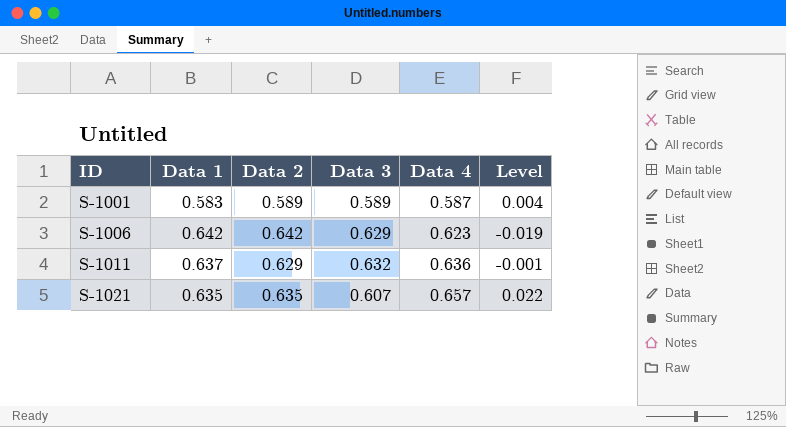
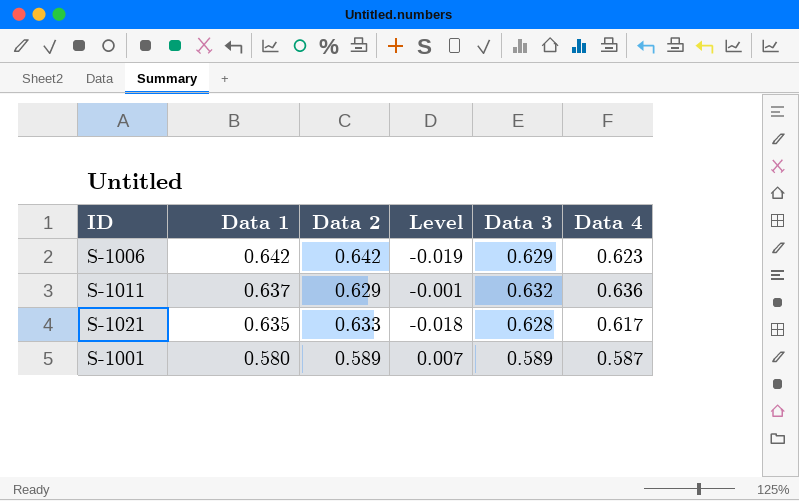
row order: ID ascending -> Data 1 descending
column Level | position: 6 -> 4
S-1021 | Data 2: 0.635 -> 0.633
S-1021 | Level: 0.022 -> -0.018
S-1021 | Data 3: 0.607 -> 0.628
S-1021 | Data 4: 0.657 -> 0.617
S-1001 | Data 1: 0.583 -> 0.580
S-1001 | Level: 0.004 -> 0.007

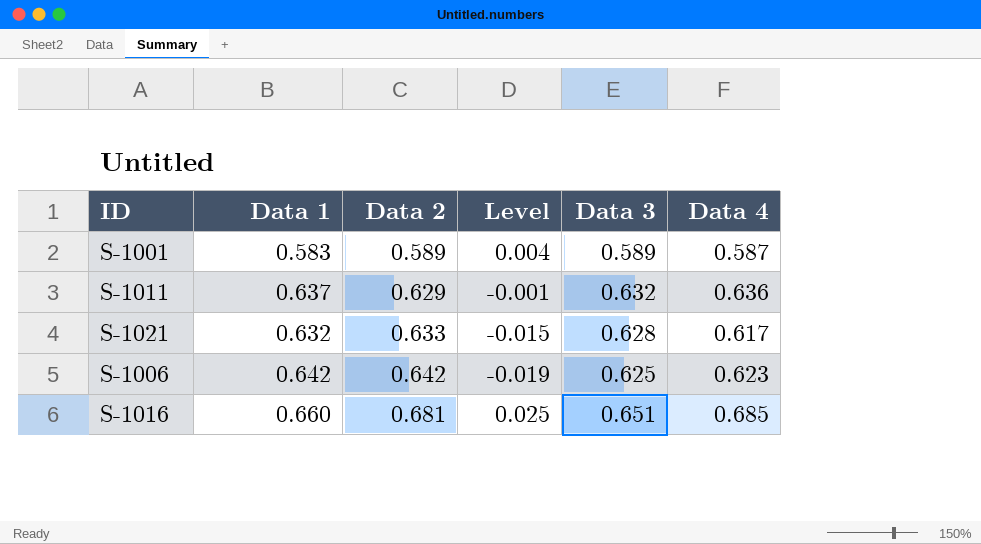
row order: Data 1 descending -> Data 2 ascending
S-1001 | Data 1: 0.580 -> 0.583
S-1001 | Level: 0.007 -> 0.004
S-1021 | Data 1: 0.635 -> 0.632
S-1021 | Level: -0.018 -> -0.015
S-1006 | Data 3: 0.629 -> 0.625
row S-1016: none -> 0.660 | 0.681 | 0.025 | 0.651 | 0.685

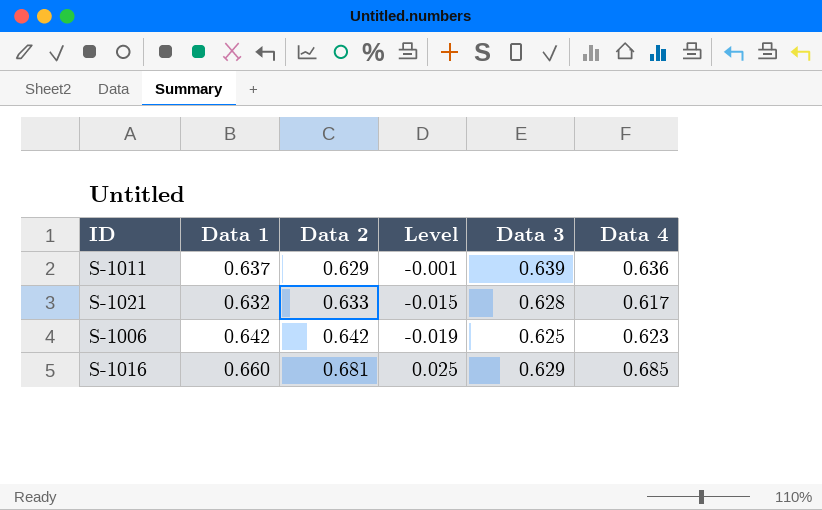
row S-1001: 0.583 | 0.589 | 0.004 | 0.589 | 0.587 -> none
S-1011 | Data 3: 0.632 -> 0.639
S-1016 | Data 3: 0.651 -> 0.629

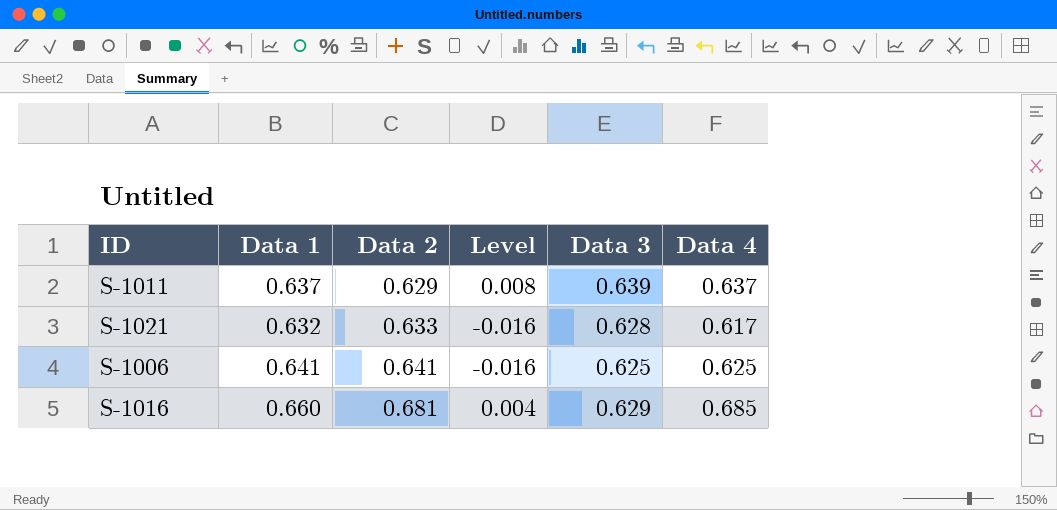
column Level | formula: [Data 4] - [Data 1] -> [Data 4] - [Data 2]
S-1011 | Data 4: 0.636 -> 0.637
S-1006 | Data 1: 0.642 -> 0.641
S-1006 | Data 2: 0.642 -> 0.641
S-1006 | Data 4: 0.623 -> 0.625

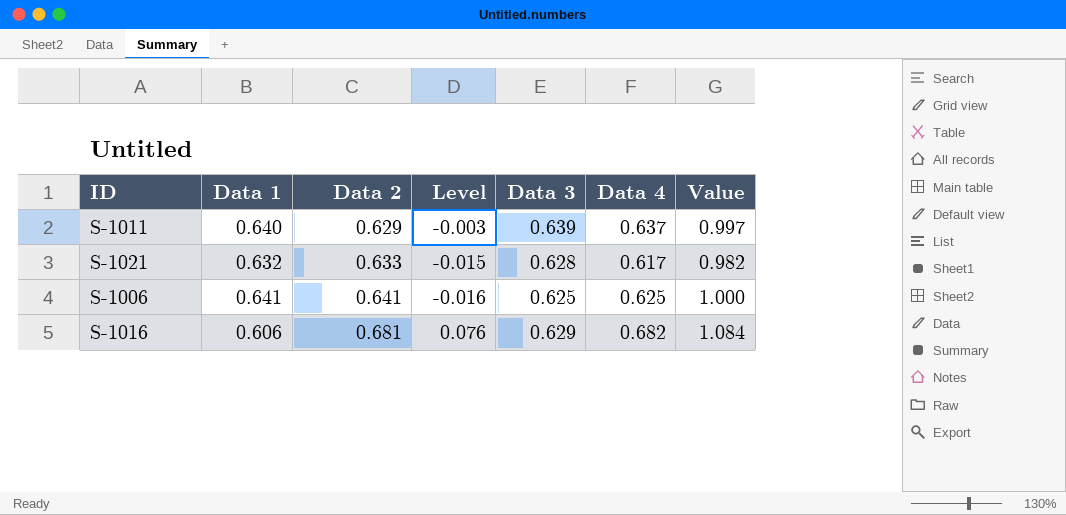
column Level | formula: [Data 4] - [Data 2] -> [Data 4] - [Data 1]
column Value | formula: none -> [Data 4] / [Data 3]
S-1011 | Data 1: 0.637 -> 0.640
S-1016 | Data 1: 0.660 -> 0.606
S-1016 | Data 4: 0.685 -> 0.682

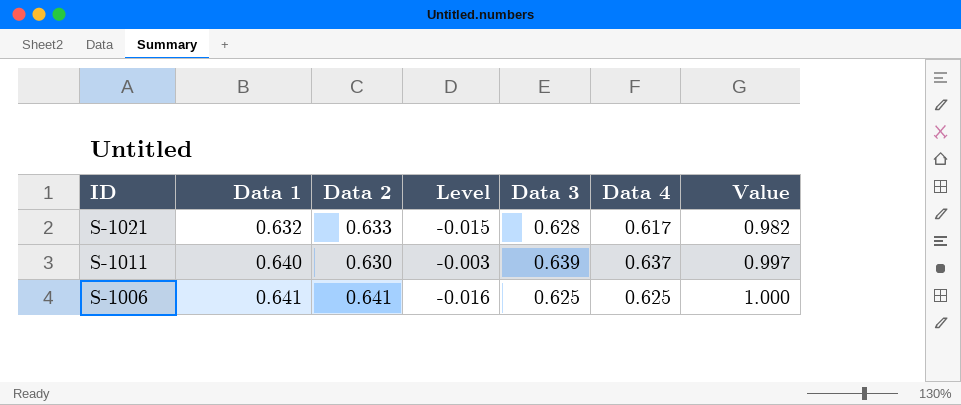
row order: Data 2 ascending -> ID descending
row S-1016: 0.606 | 0.681 | 0.076 | 0.629 | 0.682 | 1.084 -> none
S-1011 | Data 2: 0.629 -> 0.630

